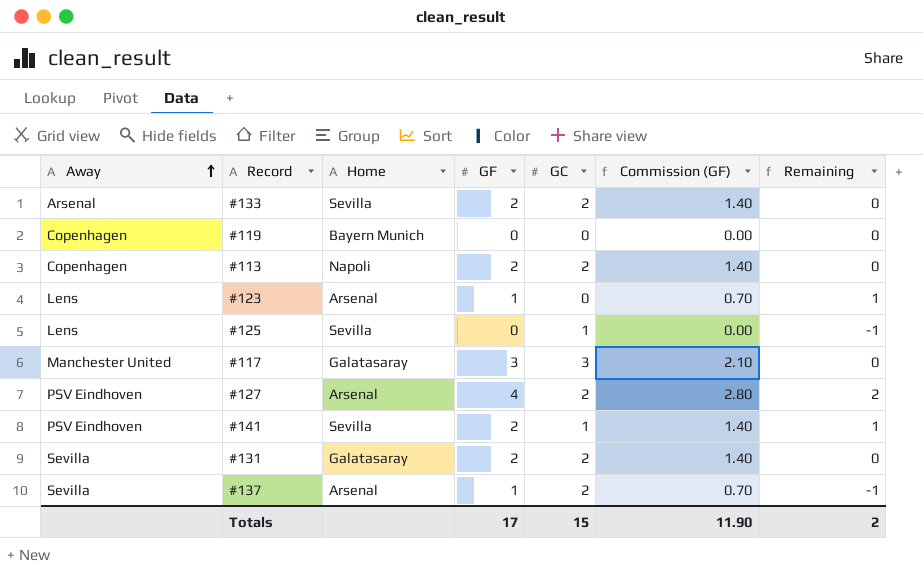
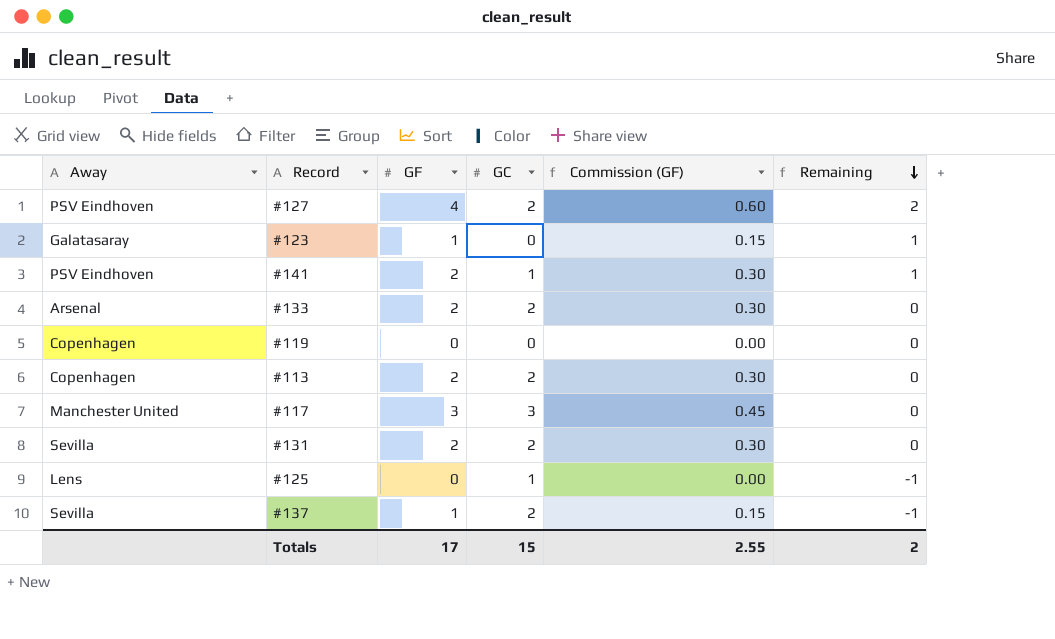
row order: Away ascending -> Remaining descending
column Home | position: 3 -> none
column Commission (GF) | formula: [GF] * 0.7 -> [GF] * 0.15
#123 | Away: Lens -> Galatasaray
Totals | Commission (GF): 11.90 -> 2.55

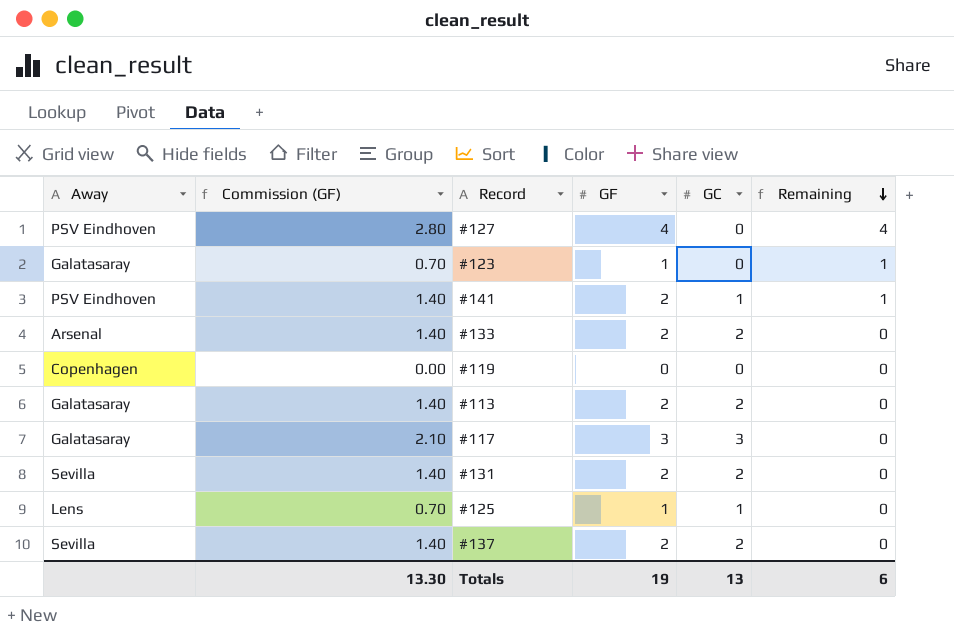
column Commission (GF) | formula: [GF] * 0.15 -> [GF] * 0.7
column Commission (GF) | position: 5 -> 2
#127 | GC: 2 -> 0
#127 | Remaining: 2 -> 4
#113 | Away: Copenhagen -> Galatasaray
#117 | Away: Manchester United -> Galatasaray
#125 | GF: 0 -> 1
#125 | Remaining: -1 -> 0
#137 | GF: 1 -> 2
#137 | Remaining: -1 -> 0
Totals | Commission (GF): 2.55 -> 13.30
Totals | GF: 17 -> 19
Totals | GC: 15 -> 13
Totals | Remaining: 2 -> 6

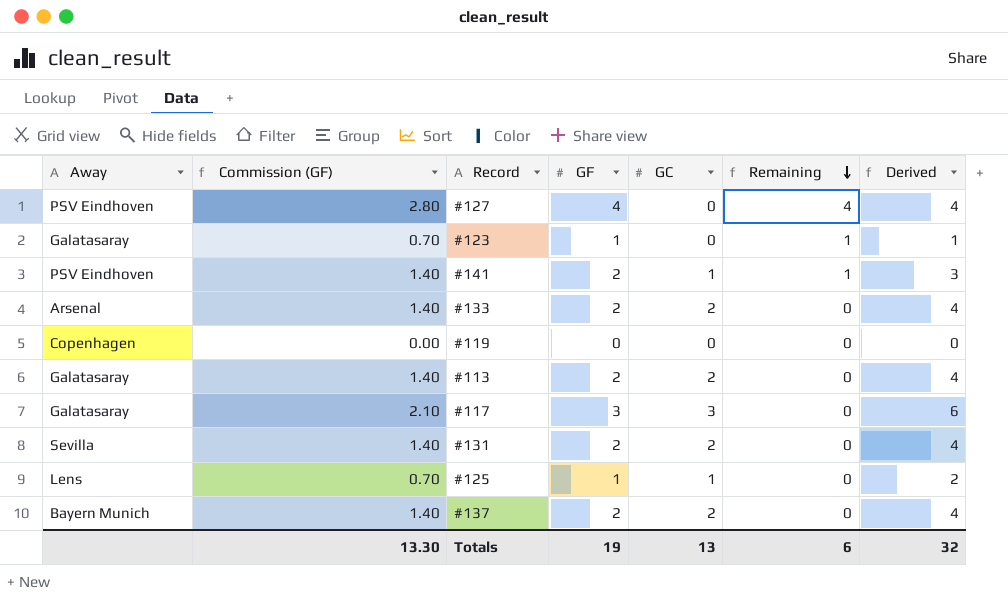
column Derived | formula: none -> [GF] + [GC]
#137 | Away: Sevilla -> Bayern Munich

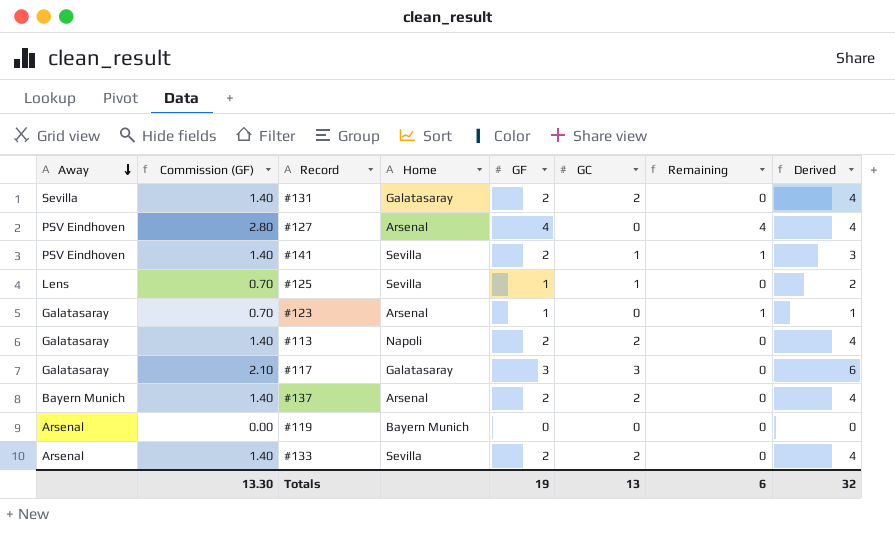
row order: Remaining descending -> Away descending
column Home | position: none -> 4
#119 | Away: Copenhagen -> Arsenal

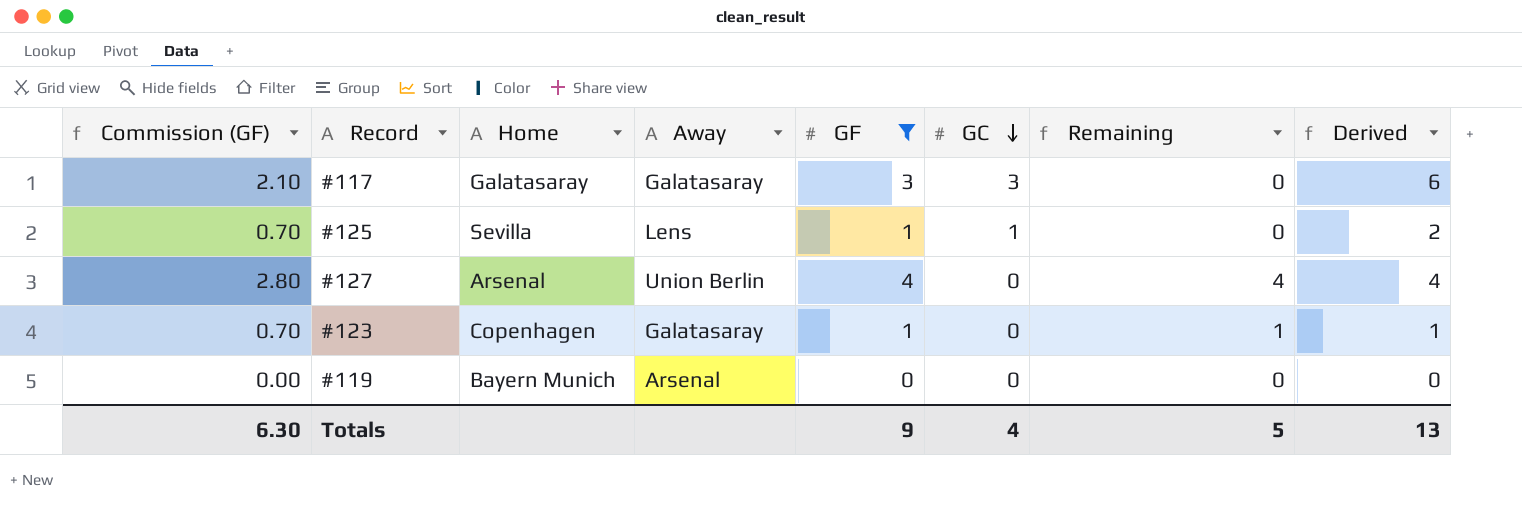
filter: none -> GF != 2
row order: Away descending -> GC descending
column Away | position: 1 -> 4
#127 | Away: PSV Eindhoven -> Union Berlin
#123 | Home: Arsenal -> Copenhagen
Totals | Commission (GF): 13.30 -> 6.30
Totals | GF: 19 -> 9
Totals | GC: 13 -> 4
Totals | Remaining: 6 -> 5
Totals | Derived: 32 -> 13

